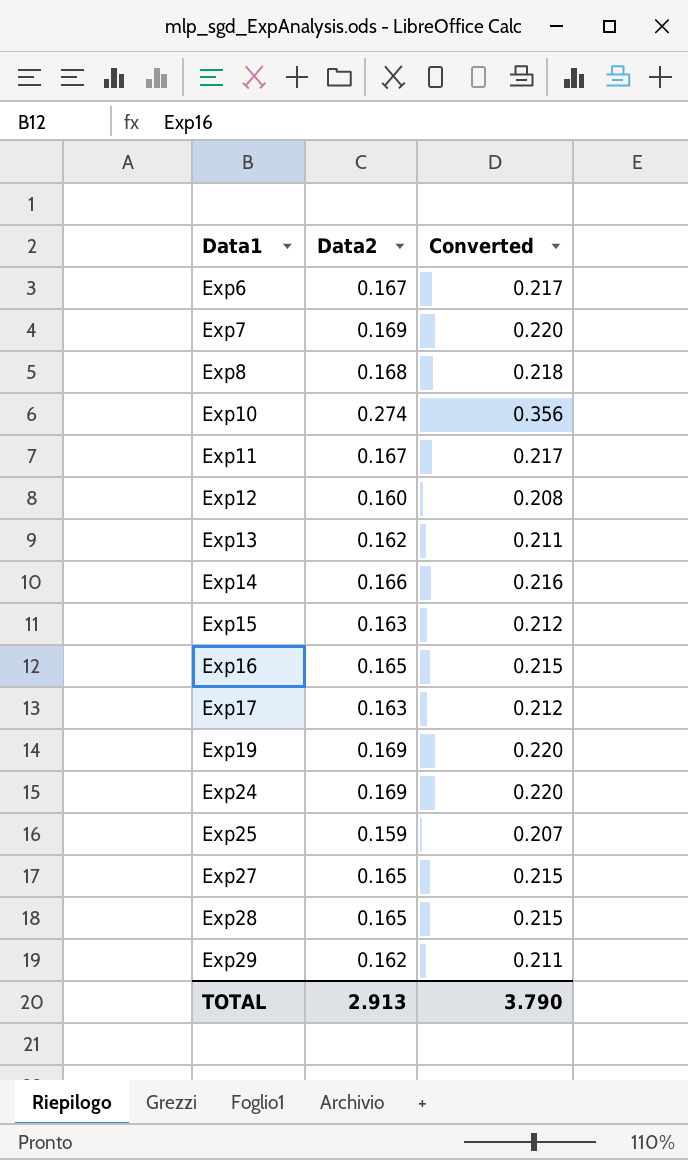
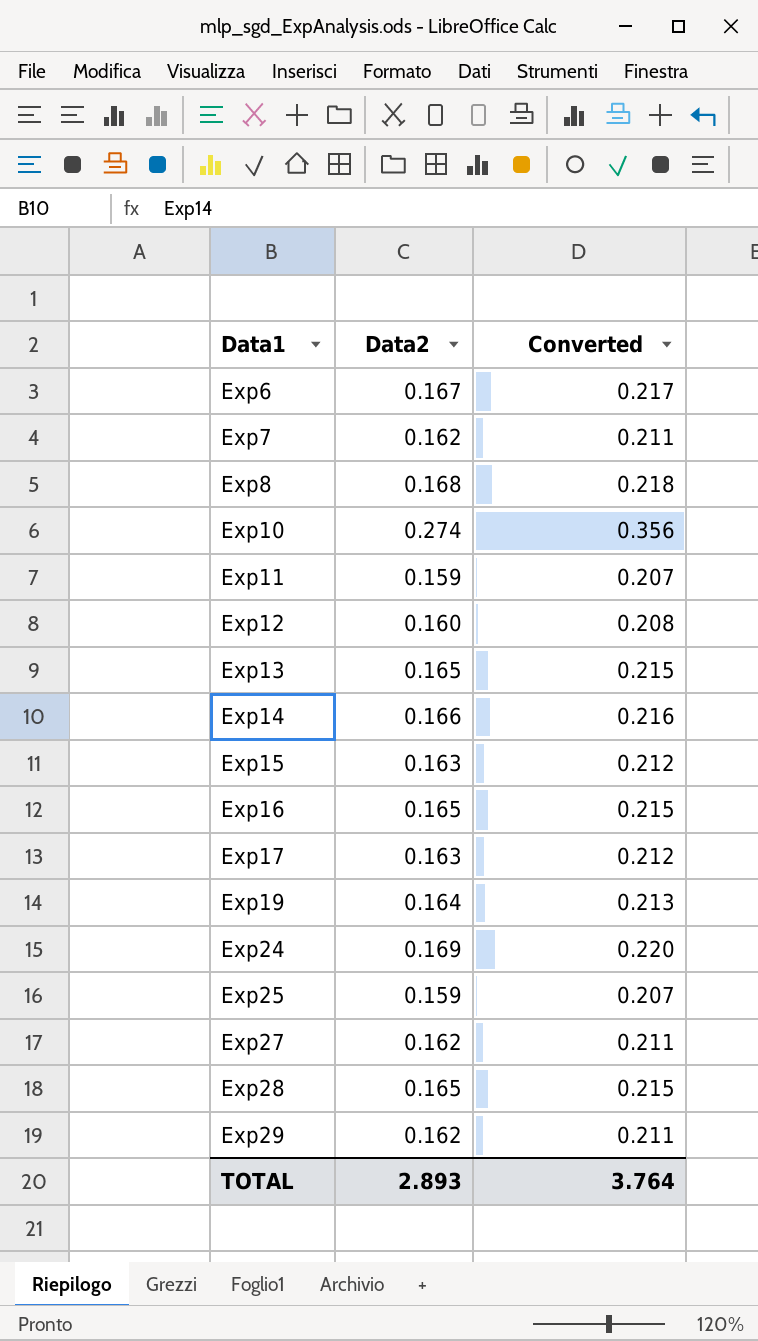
Exp7 | Data2: 0.169 -> 0.162
Exp7 | Converted: 0.220 -> 0.211
Exp11 | Data2: 0.167 -> 0.159
Exp11 | Converted: 0.217 -> 0.207
Exp13 | Data2: 0.162 -> 0.165
Exp13 | Converted: 0.211 -> 0.215
Exp19 | Data2: 0.169 -> 0.164
Exp19 | Converted: 0.220 -> 0.213
Exp27 | Data2: 0.165 -> 0.162
Exp27 | Converted: 0.215 -> 0.211
TOTAL | Data2: 2.913 -> 2.893
TOTAL | Converted: 3.790 -> 3.764

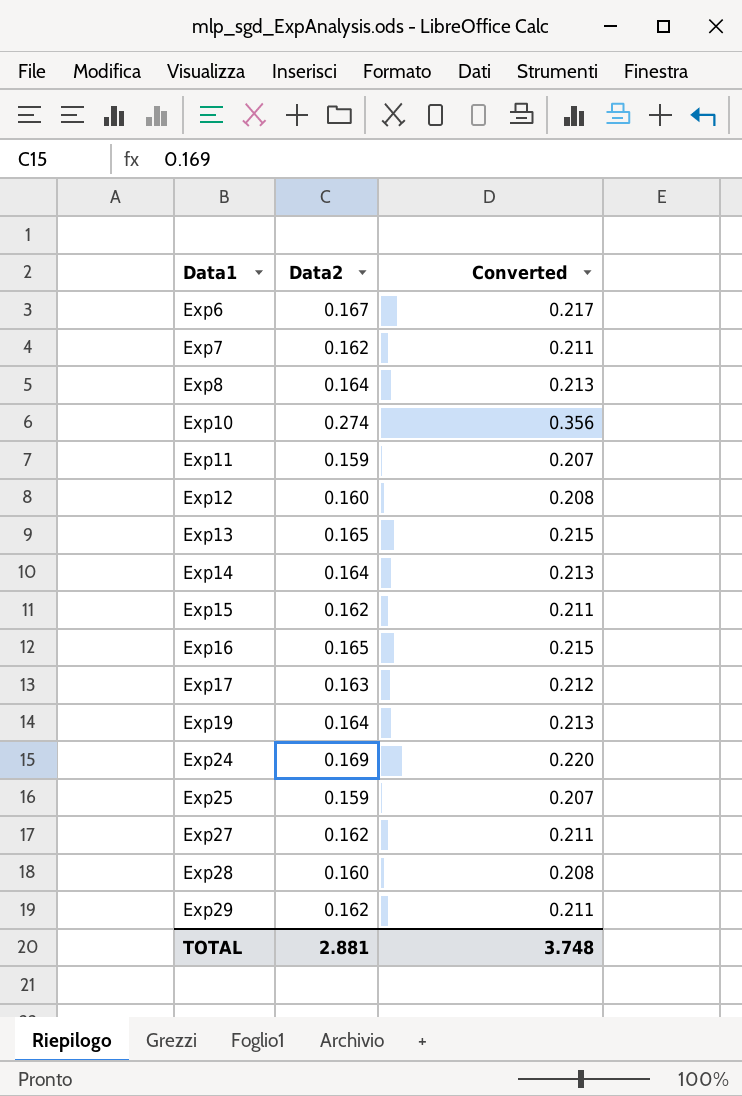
Exp8 | Data2: 0.168 -> 0.164
Exp8 | Converted: 0.218 -> 0.213
Exp14 | Data2: 0.166 -> 0.164
Exp14 | Converted: 0.216 -> 0.213
Exp15 | Data2: 0.163 -> 0.162
Exp15 | Converted: 0.212 -> 0.211
Exp28 | Data2: 0.165 -> 0.160
Exp28 | Converted: 0.215 -> 0.208
TOTAL | Data2: 2.893 -> 2.881
TOTAL | Converted: 3.764 -> 3.748

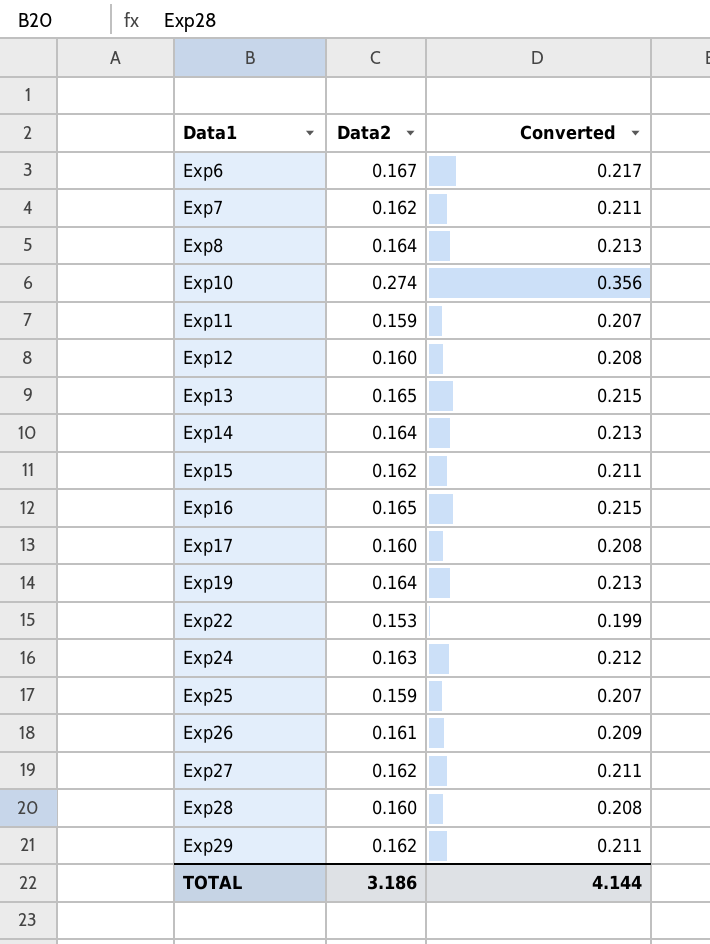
Exp17 | Data2: 0.163 -> 0.160
Exp17 | Converted: 0.212 -> 0.208
row Exp22: none -> 0.153 | 0.199
Exp24 | Data2: 0.169 -> 0.163
Exp24 | Converted: 0.220 -> 0.212
row Exp26: none -> 0.161 | 0.209
TOTAL | Data2: 2.881 -> 3.186
TOTAL | Converted: 3.748 -> 4.144

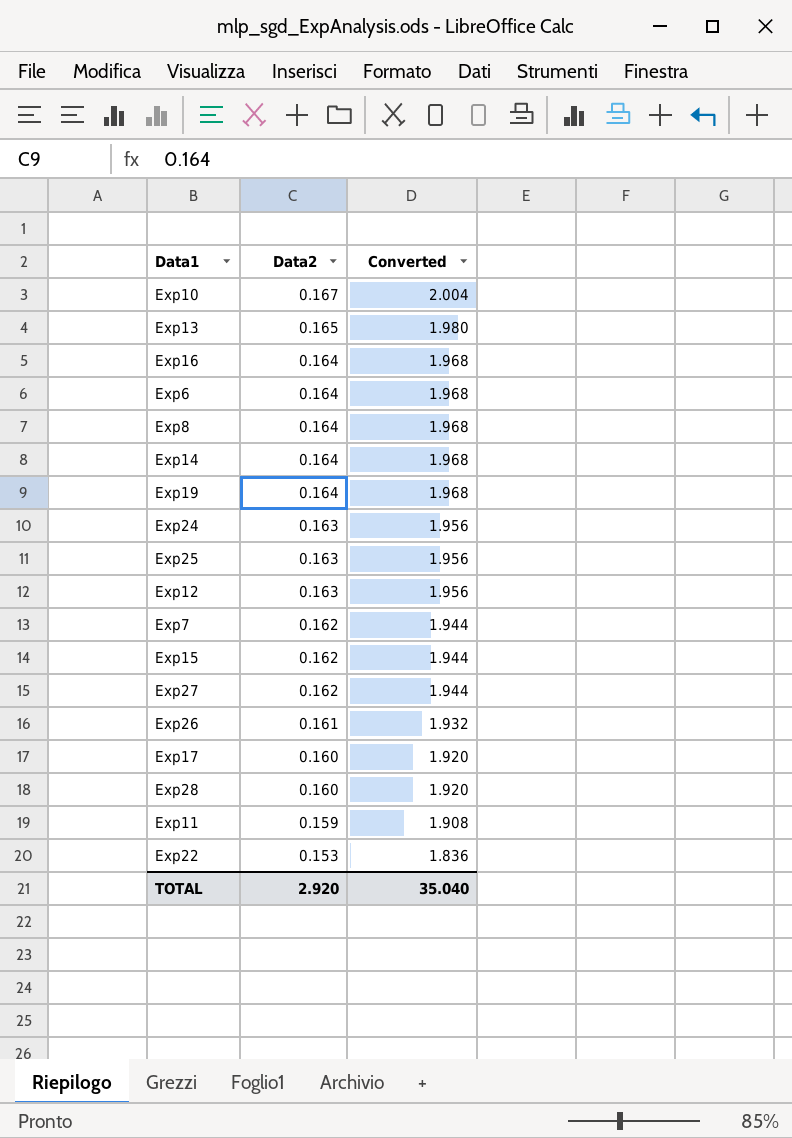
row order: Data1 ascending -> Data2 descending
column Converted | formula: [Data2] * 1.3 -> [Data2] * 12
row Exp29: 0.162 | 0.211 -> none
Exp10 | Data2: 0.274 -> 0.167
Exp16 | Data2: 0.165 -> 0.164
Exp6 | Data2: 0.167 -> 0.164
Exp25 | Data2: 0.159 -> 0.163
Exp12 | Data2: 0.160 -> 0.163
TOTAL | Data2: 3.186 -> 2.920
TOTAL | Converted: 4.144 -> 35.040

